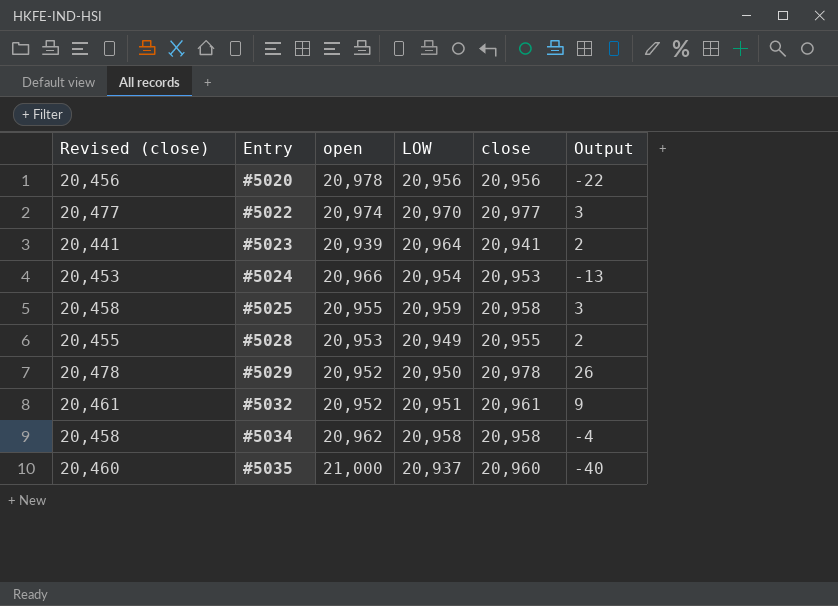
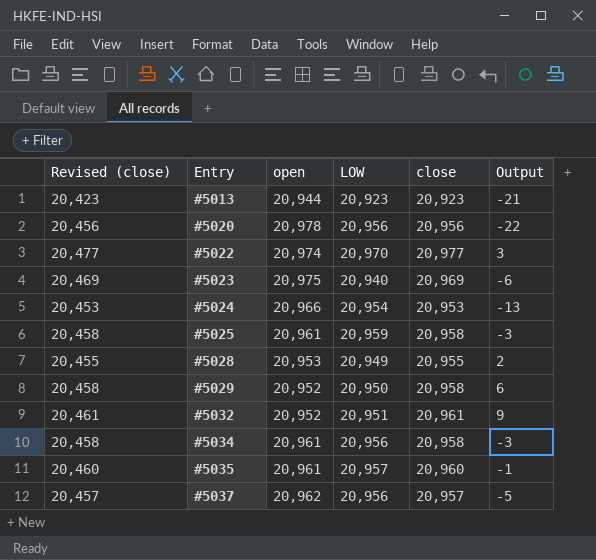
row #5013: none -> 20,423 | 20,944 | 20,923 | 20,923 | -21
#5023 | Revised (close): 20,441 -> 20,469
#5023 | open: 20,939 -> 20,975
#5023 | LOW: 20,964 -> 20,940
#5023 | close: 20,941 -> 20,969
#5023 | Output: 2 -> -6
#5025 | open: 20,955 -> 20,961
#5025 | Output: 3 -> -3
#5029 | Revised (close): 20,478 -> 20,458
#5029 | close: 20,978 -> 20,958
#5029 | Output: 26 -> 6
#5034 | open: 20,962 -> 20,961
#5034 | LOW: 20,958 -> 20,956
#5034 | Output: -4 -> -3
#5035 | open: 21,000 -> 20,961
#5035 | LOW: 20,937 -> 20,957
#5035 | Output: -40 -> -1
row #5037: none -> 20,457 | 20,962 | 20,956 | 20,957 | -5

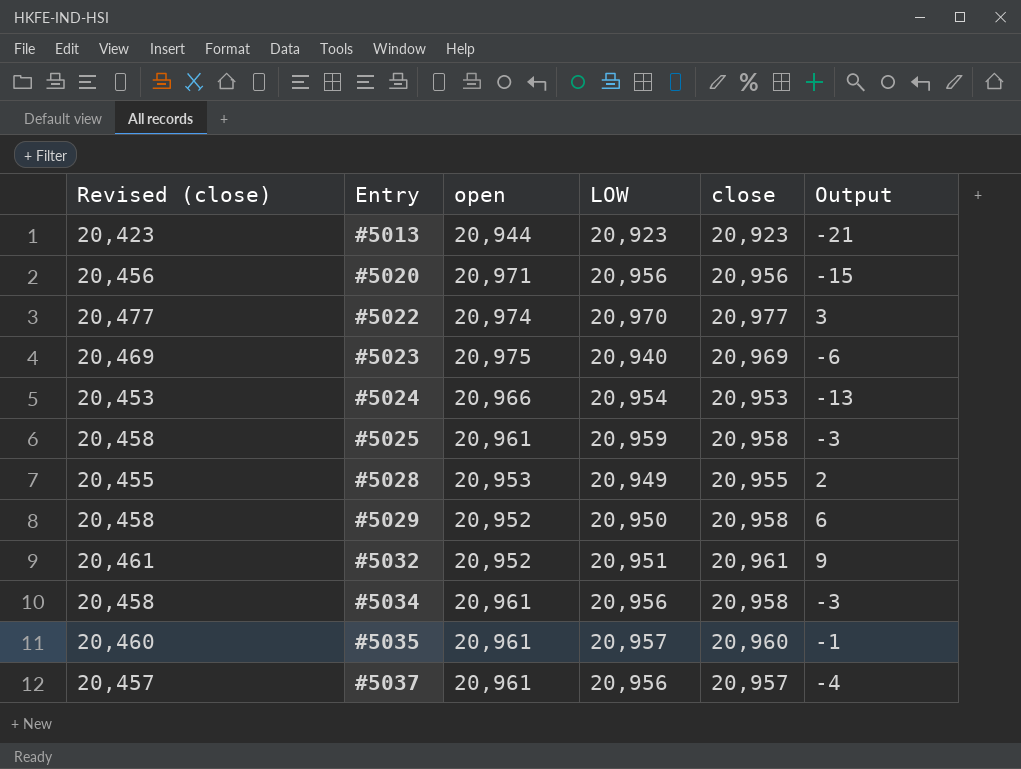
#5020 | open: 20,978 -> 20,971
#5020 | Output: -22 -> -15
#5037 | open: 20,962 -> 20,961
#5037 | Output: -5 -> -4

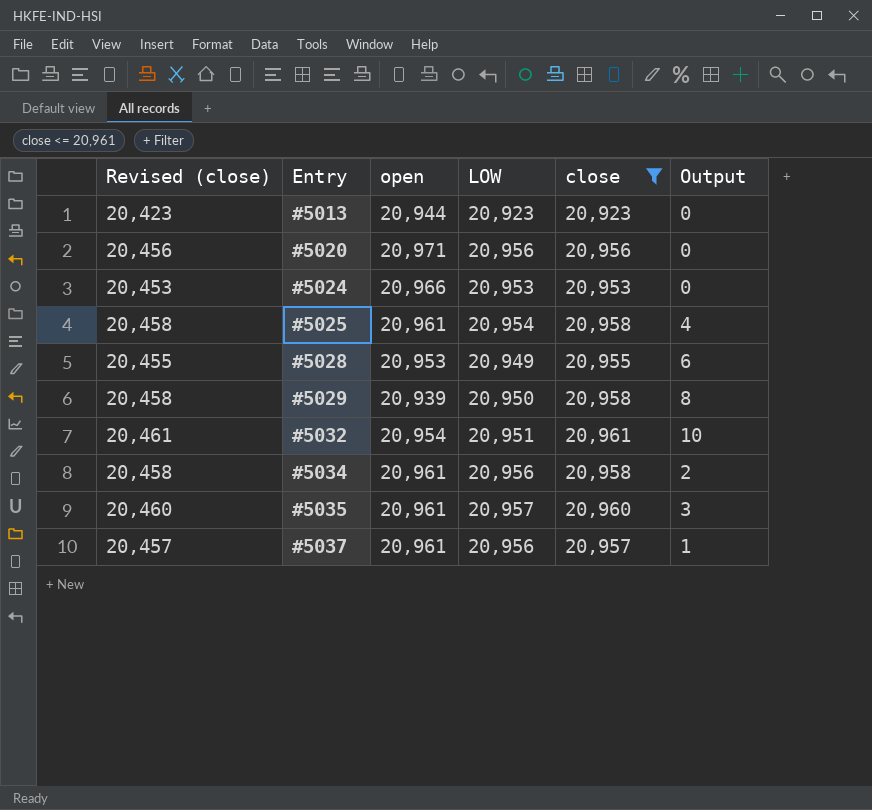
filter: none -> close <= 20,961
column Output | formula: [close] - [open] -> [close] - [LOW]
#5024 | LOW: 20,954 -> 20,953
#5025 | LOW: 20,959 -> 20,954
#5029 | open: 20,952 -> 20,939
#5032 | open: 20,952 -> 20,954

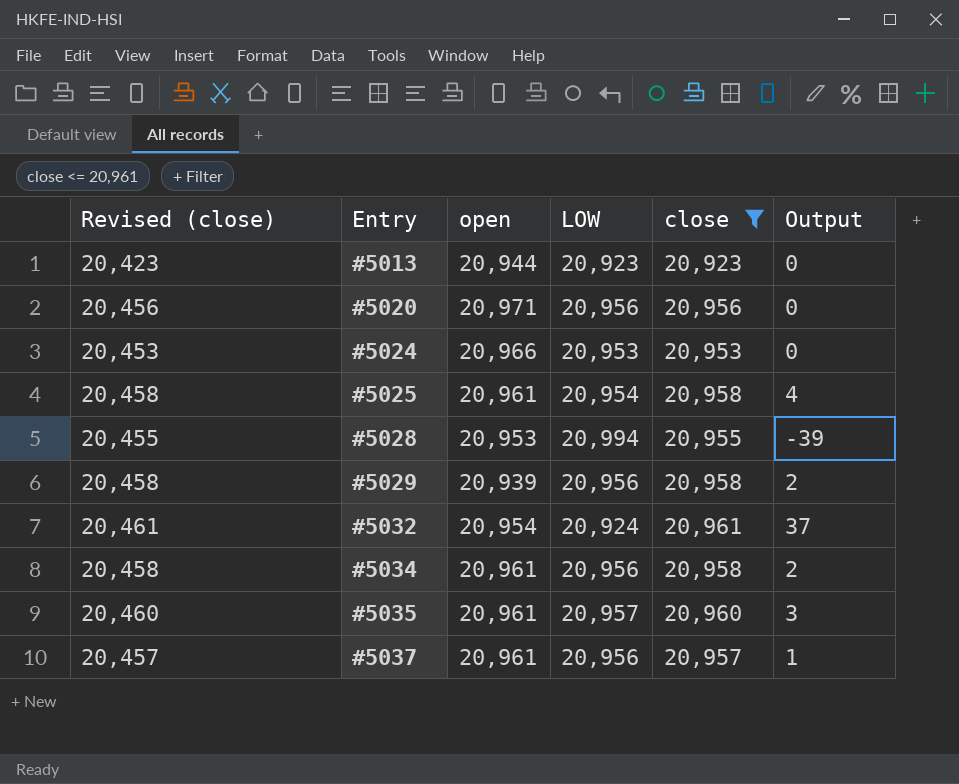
#5028 | LOW: 20,949 -> 20,994
#5028 | Output: 6 -> -39
#5029 | LOW: 20,950 -> 20,956
#5029 | Output: 8 -> 2
#5032 | LOW: 20,951 -> 20,924
#5032 | Output: 10 -> 37

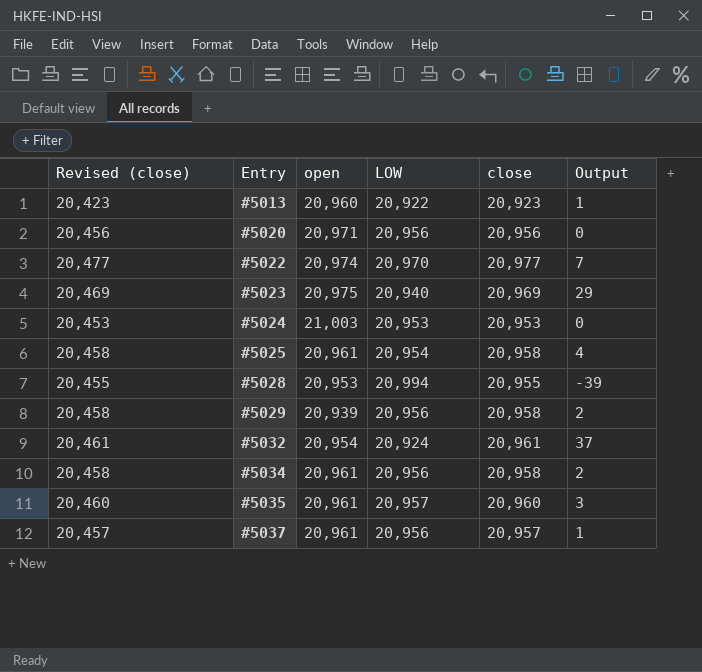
filter: close <= 20,961 -> none
#5013 | open: 20,944 -> 20,960
#5013 | LOW: 20,923 -> 20,922
#5013 | Output: 0 -> 1
#5024 | open: 20,966 -> 21,003

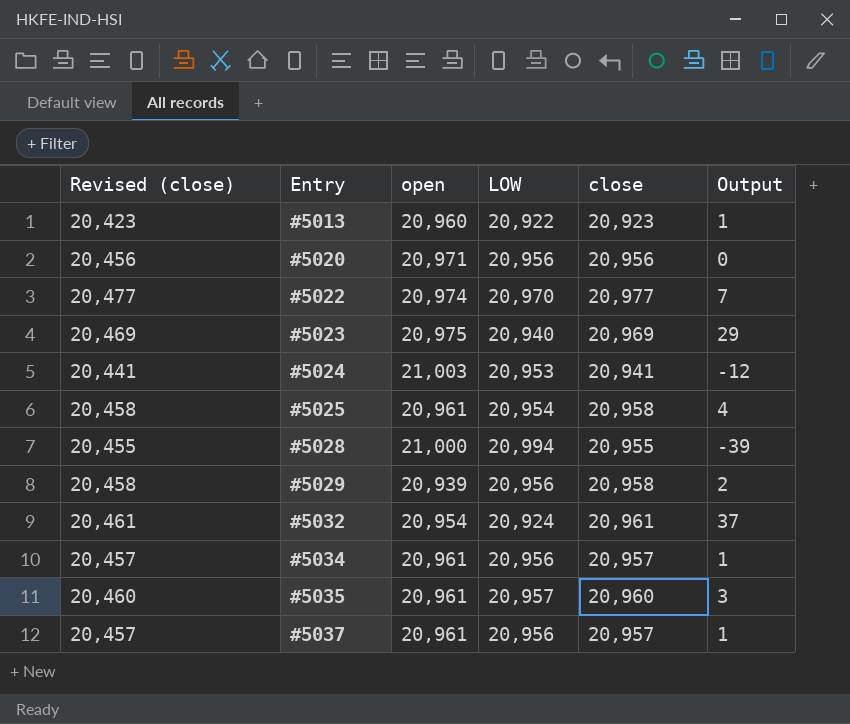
#5024 | Revised (close): 20,453 -> 20,441
#5024 | close: 20,953 -> 20,941
#5024 | Output: 0 -> -12
#5028 | open: 20,953 -> 21,000
#5034 | Revised (close): 20,458 -> 20,457
#5034 | close: 20,958 -> 20,957
#5034 | Output: 2 -> 1

